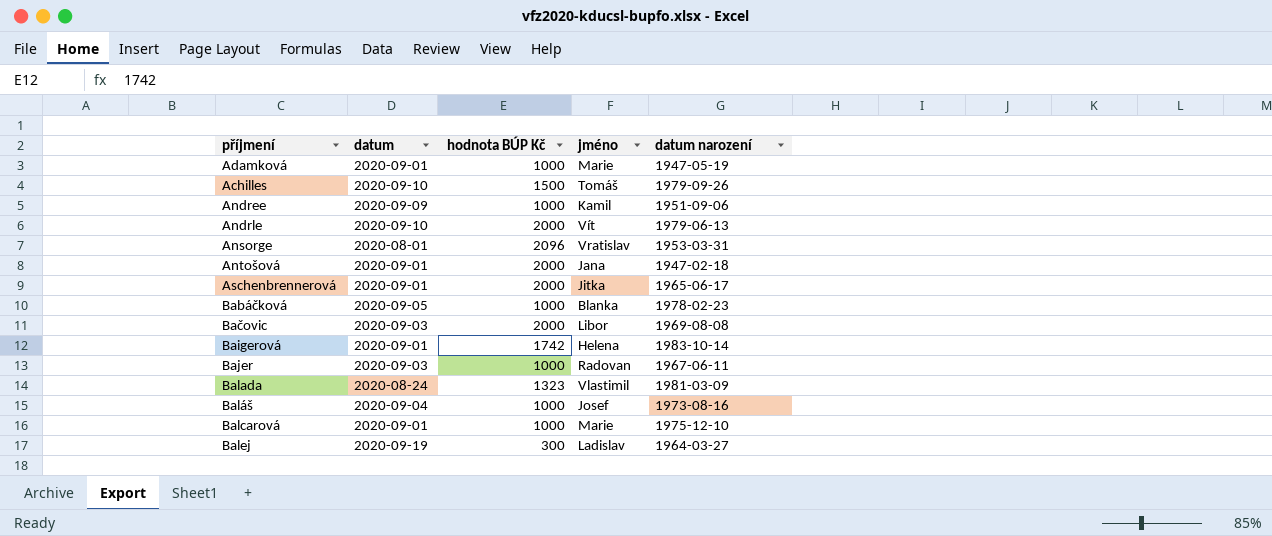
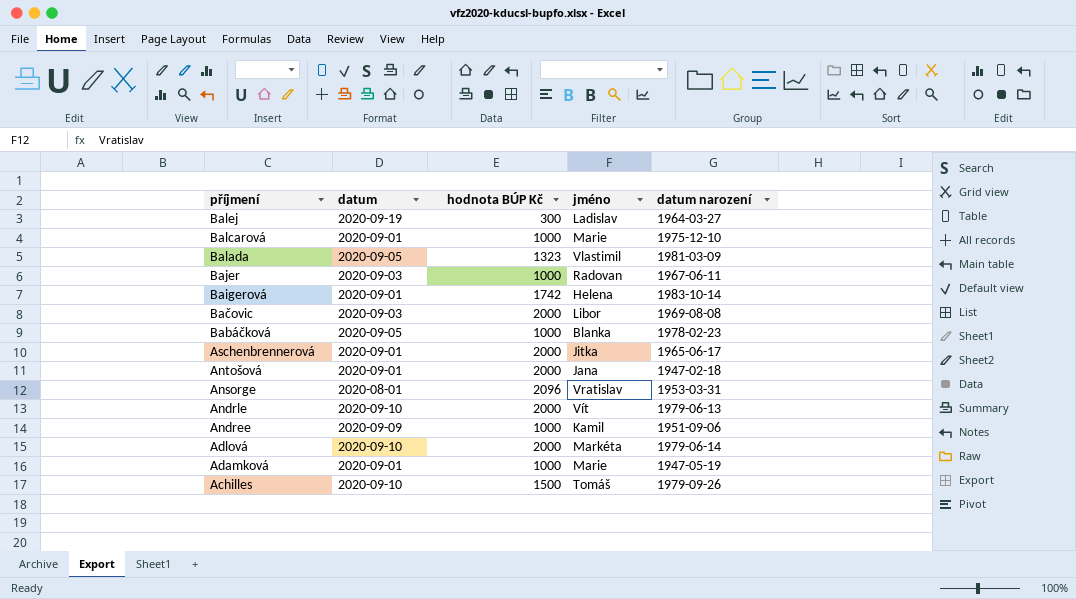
row order: none -> příjmení descending
row Baláš: 2020-09-04 | 1000 | Josef | 1973-08-16 -> none
Balada | datum: 2020-08-24 -> 2020-09-05
row Adlová: none -> 2020-09-10 | 2000 | Markéta | 1979-06-14

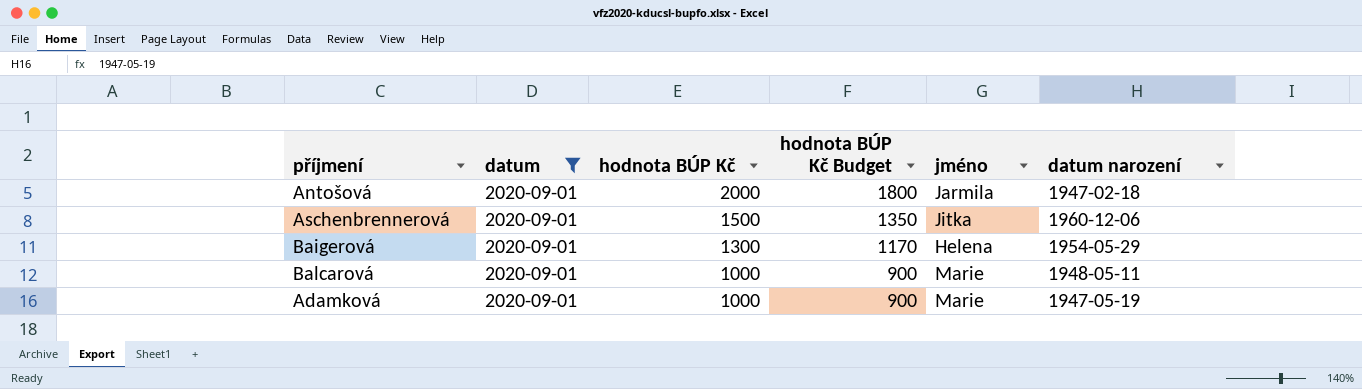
filter: none -> datum = 2020-09-01
row order: příjmení descending -> hodnota BÚP Kč descending
column hodnota BÚP Kč Budget | formula: none -> [hodnota BÚP Kč] * 0.9
Antošová | jméno: Jana -> Jarmila
Aschenbrennerová | hodnota BÚP Kč: 2000 -> 1500
Aschenbrennerová | datum narození: 1965-06-17 -> 1960-12-06
Baigerová | hodnota BÚP Kč: 1742 -> 1300
Baigerová | datum narození: 1983-10-14 -> 1954-05-29
Balcarová | datum narození: 1975-12-10 -> 1948-05-11

